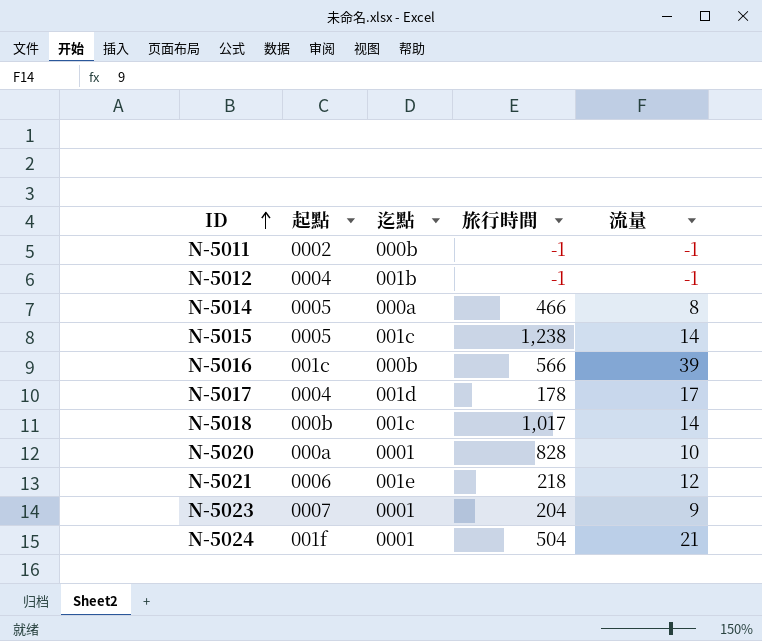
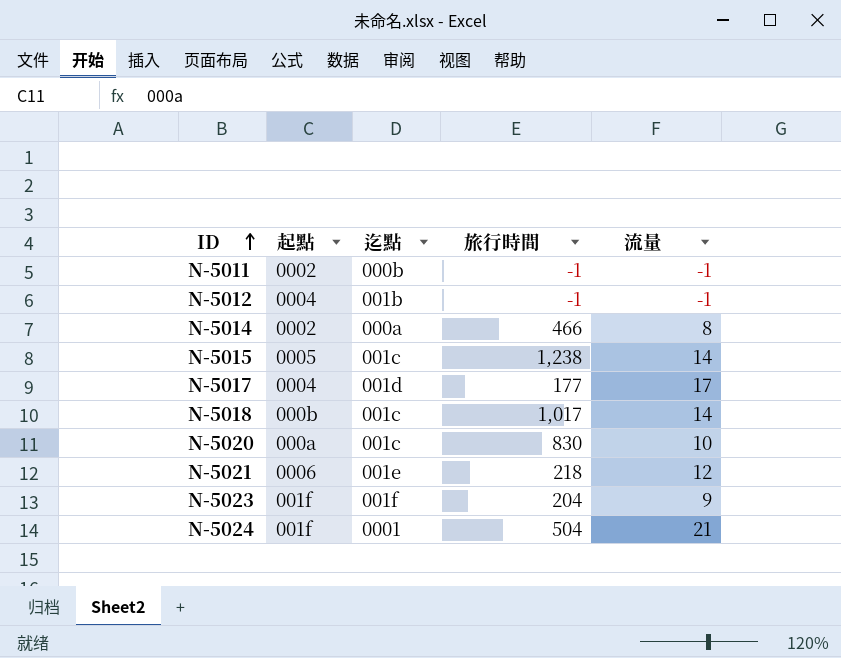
row N-5016: 001c | 000b | 566 | 39 -> none
N-5014 | 起點: 0005 -> 0002
N-5017 | 旅行時間: 178 -> 177
N-5020 | 迄點: 0001 -> 001c
N-5020 | 旅行時間: 828 -> 830
N-5023 | 起點: 0007 -> 001f
N-5023 | 迄點: 0001 -> 001f

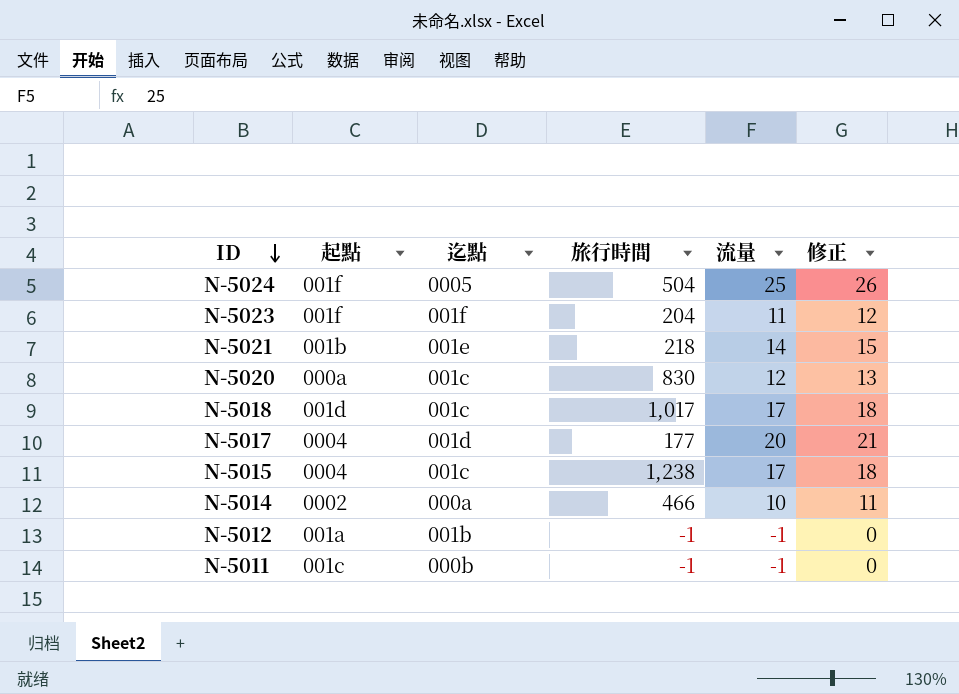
row order: ID ascending -> ID descending
column 修正 | formula: none -> [流量] + 1
N-5024 | 迄點: 0001 -> 0005
N-5024 | 流量: 21 -> 25
N-5023 | 流量: 9 -> 11
N-5021 | 起點: 0006 -> 001b
N-5021 | 流量: 12 -> 14
N-5020 | 流量: 10 -> 12
N-5018 | 起點: 000b -> 001d
N-5018 | 流量: 14 -> 17
N-5017 | 流量: 17 -> 20
N-5015 | 起點: 0005 -> 0004
N-5015 | 流量: 14 -> 17
N-5014 | 流量: 8 -> 10
N-5012 | 起點: 0004 -> 001a
N-5011 | 起點: 0002 -> 001c

